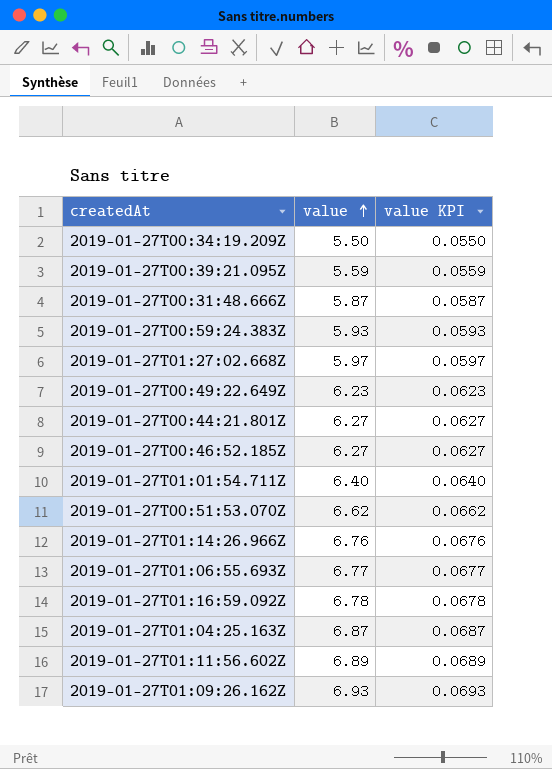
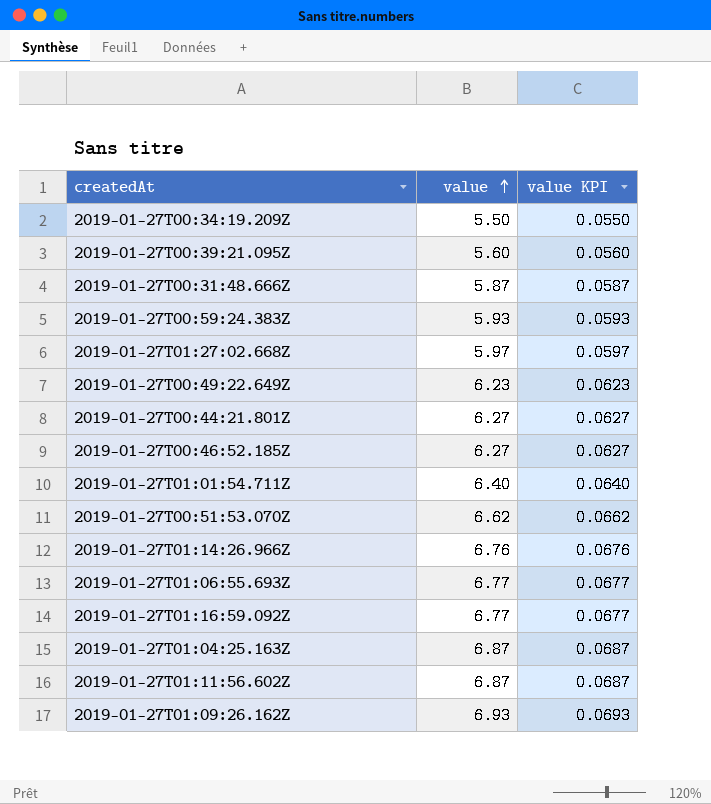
2019-01-27T00:39:21.095Z | value: 5.59 -> 5.60
2019-01-27T00:39:21.095Z | value KPI: 0.0559 -> 0.0560
2019-01-27T01:16:59.092Z | value: 6.78 -> 6.77
2019-01-27T01:16:59.092Z | value KPI: 0.0678 -> 0.0677
2019-01-27T01:11:56.602Z | value: 6.89 -> 6.87
2019-01-27T01:11:56.602Z | value KPI: 0.0689 -> 0.0687

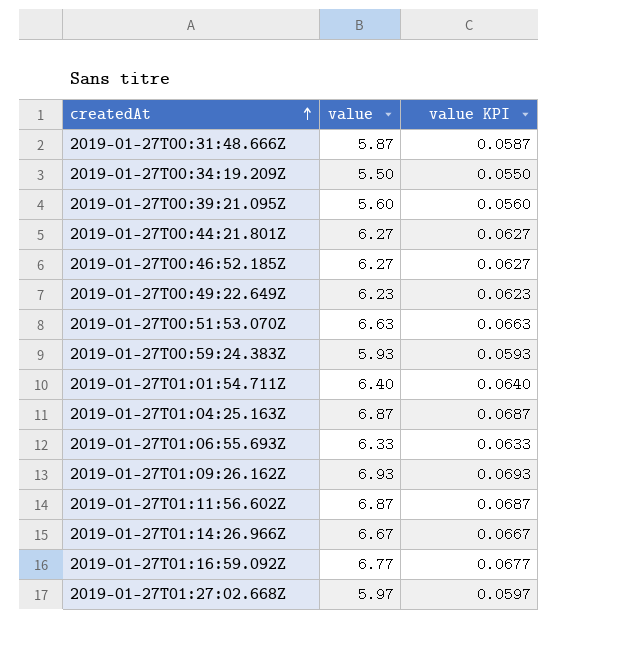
row order: value ascending -> createdAt ascending
2019-01-27T00:51:53.070Z | value: 6.62 -> 6.63
2019-01-27T00:51:53.070Z | value KPI: 0.0662 -> 0.0663
2019-01-27T01:06:55.693Z | value: 6.77 -> 6.33
2019-01-27T01:06:55.693Z | value KPI: 0.0677 -> 0.0633
2019-01-27T01:14:26.966Z | value: 6.76 -> 6.67
2019-01-27T01:14:26.966Z | value KPI: 0.0676 -> 0.0667

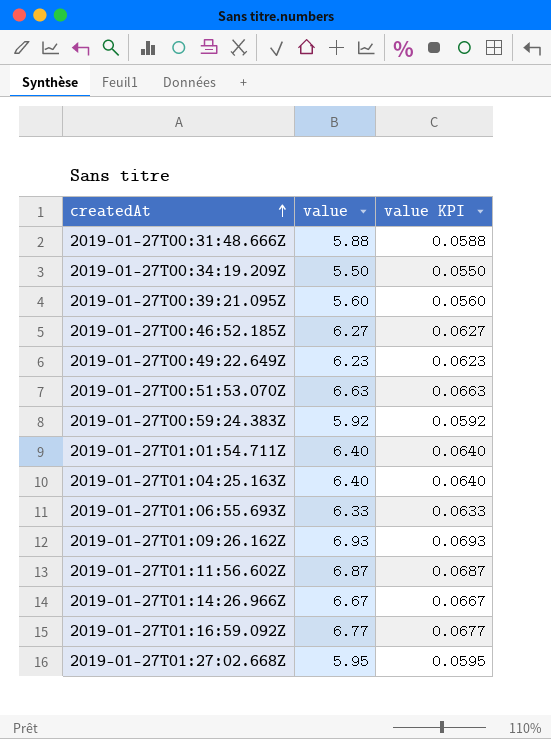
row 2019-01-27T00:44:21.801Z: 6.27 | 0.0627 -> none
2019-01-27T00:31:48.666Z | value: 5.87 -> 5.88
2019-01-27T00:31:48.666Z | value KPI: 0.0587 -> 0.0588
2019-01-27T00:59:24.383Z | value: 5.93 -> 5.92
2019-01-27T00:59:24.383Z | value KPI: 0.0593 -> 0.0592
2019-01-27T01:04:25.163Z | value: 6.87 -> 6.40
2019-01-27T01:04:25.163Z | value KPI: 0.0687 -> 0.0640
2019-01-27T01:27:02.668Z | value: 5.97 -> 5.95
2019-01-27T01:27:02.668Z | value KPI: 0.0597 -> 0.0595

